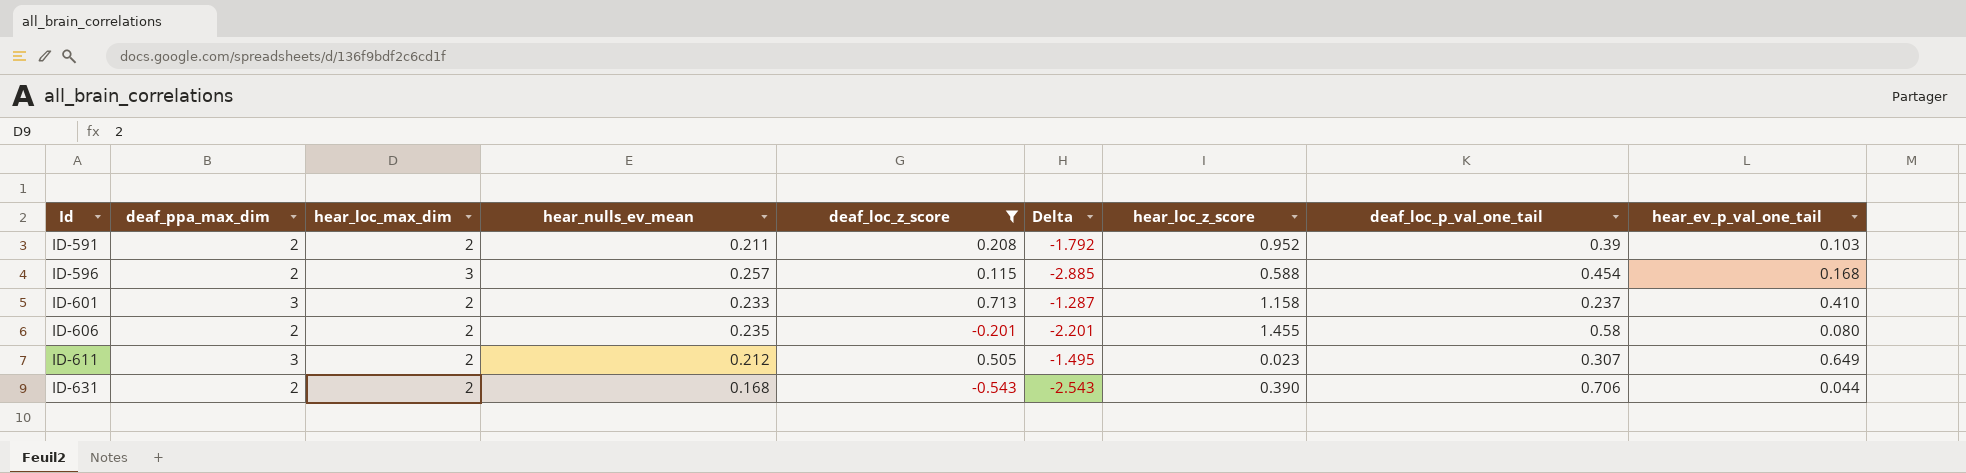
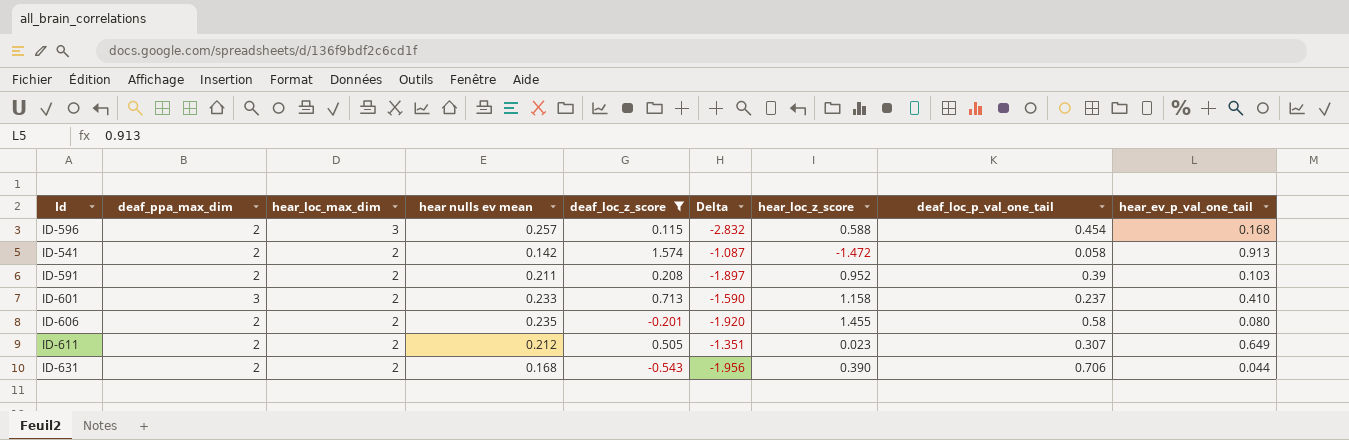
row order: Id ascending -> hear_loc_max_dim descending
column name: hear_nulls_ev_mean -> hear nulls ev mean
column Delta | formula: [deaf_loc_z_score] - [hear_loc_max_dim] -> [hear_ev_p_val_one_tail] - [hear_loc_max_dim]
row ID-541: none -> 2 | 2 | 0.142 | 1.574 | -1.087 | -1.472 | 0.058 | 0.913
ID-611 | deaf_ppa_max_dim: 3 -> 2

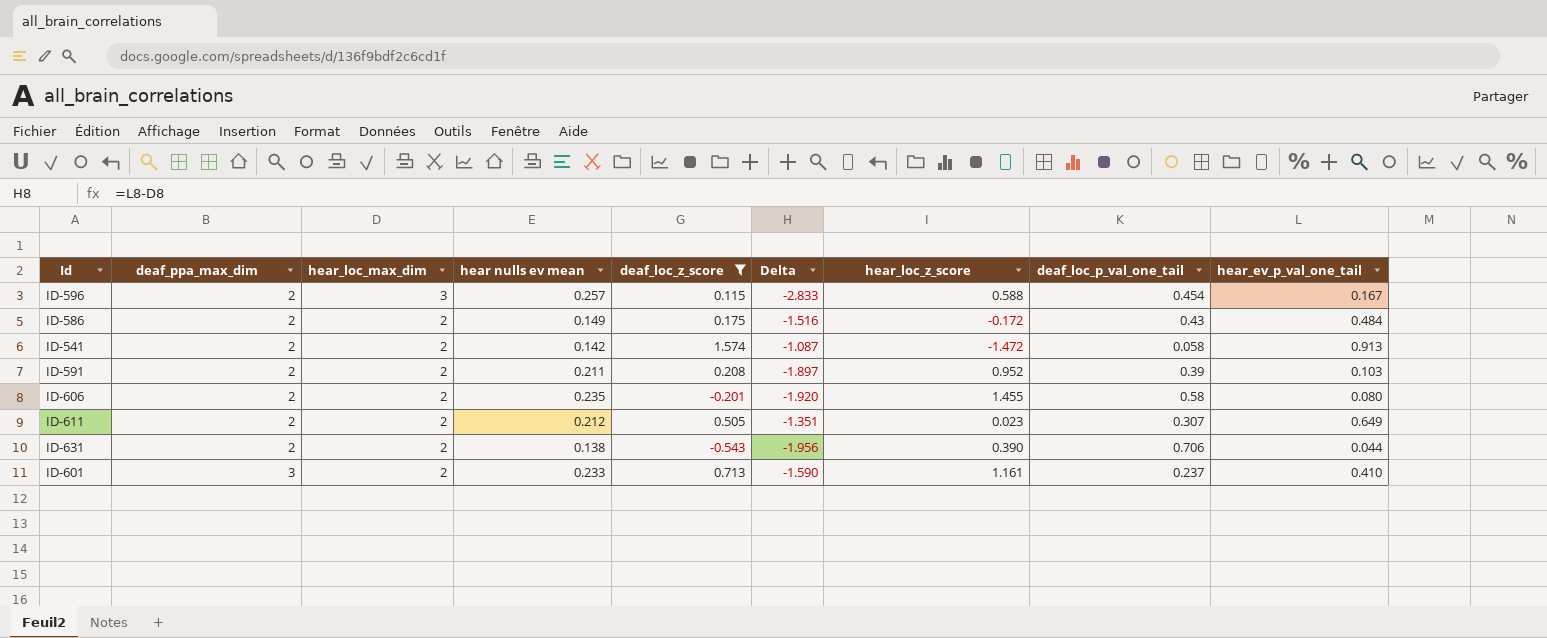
row order: hear_loc_max_dim descending -> deaf_ppa_max_dim ascending
ID-596 | Delta: -2.832 -> -2.833
ID-596 | hear_ev_p_val_one_tail: 0.168 -> 0.167
row ID-586: none -> 2 | 2 | 0.149 | 0.175 | -1.516 | -0.172 | 0.43 | 0.484
ID-631 | hear nulls ev mean: 0.168 -> 0.138
ID-601 | hear_loc_z_score: 1.158 -> 1.161

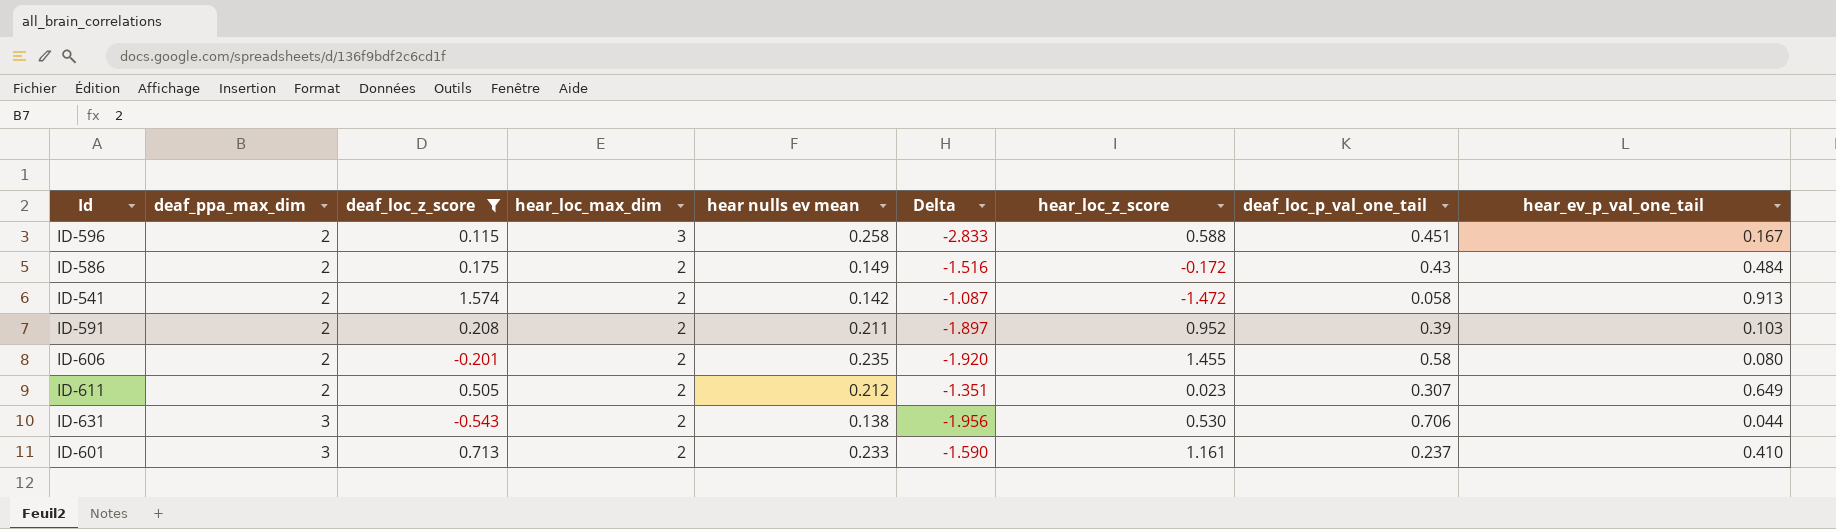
column deaf_loc_z_score | position: 5 -> 3
ID-596 | hear nulls ev mean: 0.257 -> 0.258
ID-596 | deaf_loc_p_val_one_tail: 0.454 -> 0.451
ID-631 | deaf_ppa_max_dim: 2 -> 3
ID-631 | hear_loc_z_score: 0.390 -> 0.530

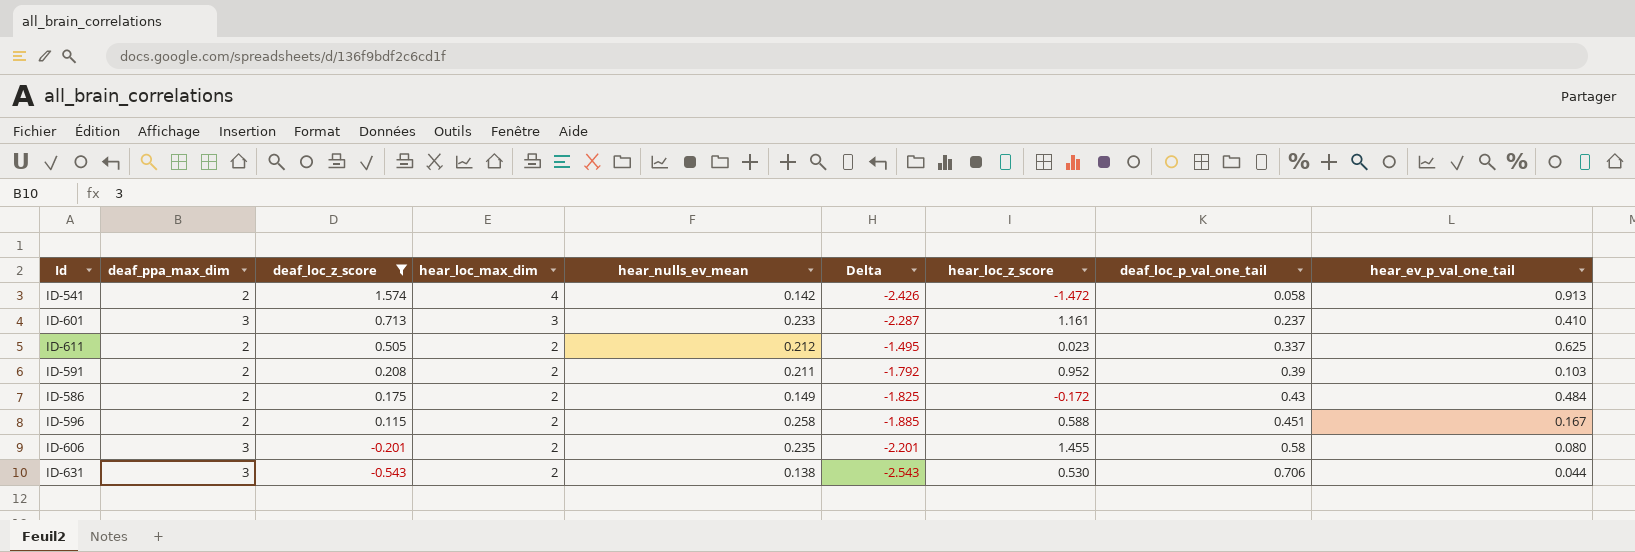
row order: deaf_ppa_max_dim ascending -> deaf_loc_z_score descending
column name: hear nulls ev mean -> hear_nulls_ev_mean
column Delta | formula: [hear_ev_p_val_one_tail] - [hear_loc_max_dim] -> [deaf_loc_z_score] - [hear_loc_max_dim]
ID-541 | hear_loc_max_dim: 2 -> 4
ID-601 | hear_loc_max_dim: 2 -> 3
ID-611 | deaf_loc_p_val_one_tail: 0.307 -> 0.337
ID-611 | hear_ev_p_val_one_tail: 0.649 -> 0.625
ID-596 | hear_loc_max_dim: 3 -> 2
ID-606 | deaf_ppa_max_dim: 2 -> 3

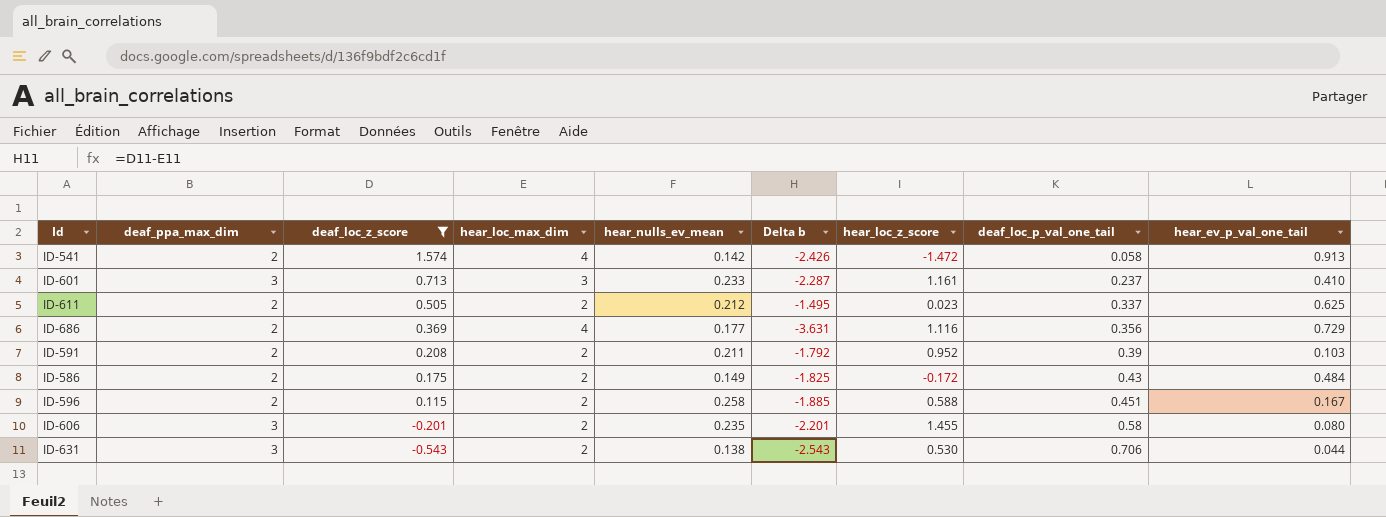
column name: Delta -> Delta b
row ID-686: none -> 2 | 0.369 | 4 | 0.177 | -3.631 | 1.116 | 0.356 | 0.729

